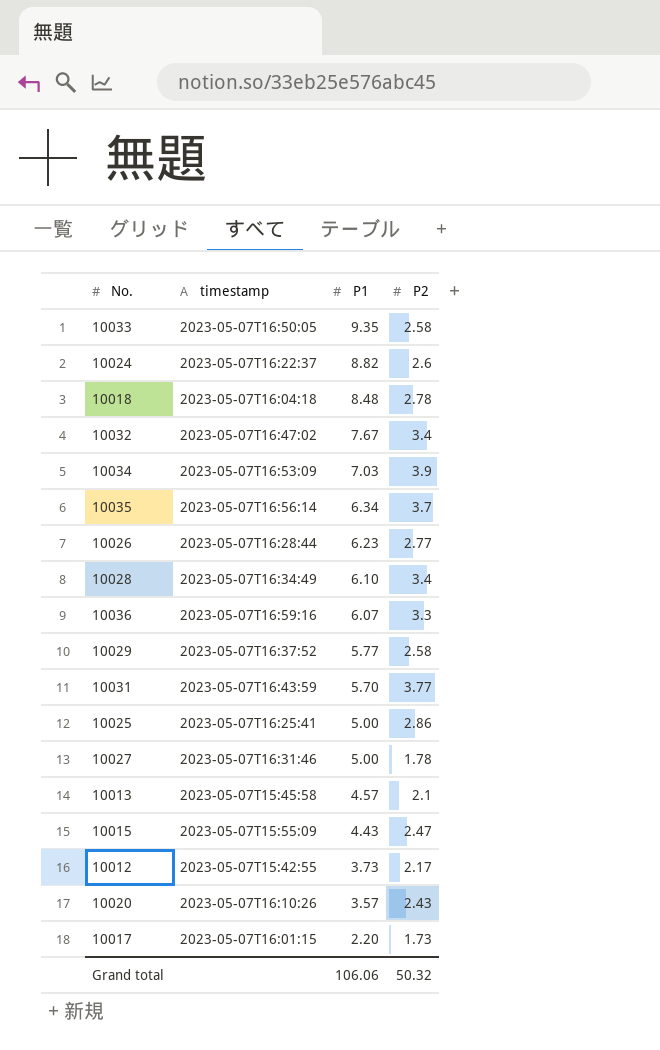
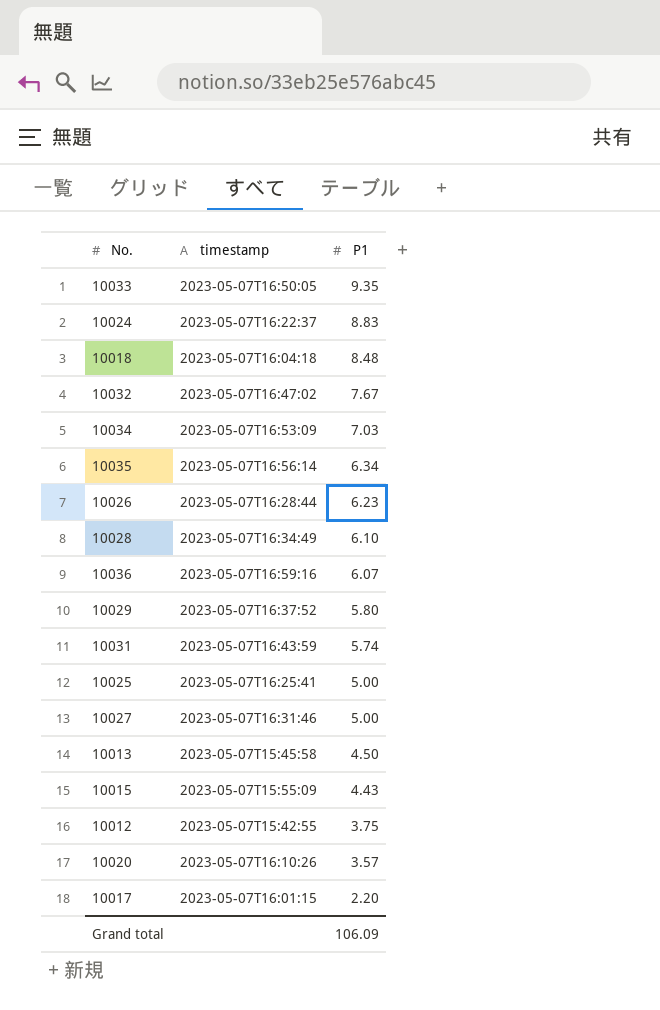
column P2 | position: 4 -> none
10024 | P1: 8.82 -> 8.83
10029 | P1: 5.77 -> 5.80
10031 | P1: 5.70 -> 5.74
10013 | P1: 4.57 -> 4.50
10012 | P1: 3.73 -> 3.75
Grand total | P1: 106.06 -> 106.09

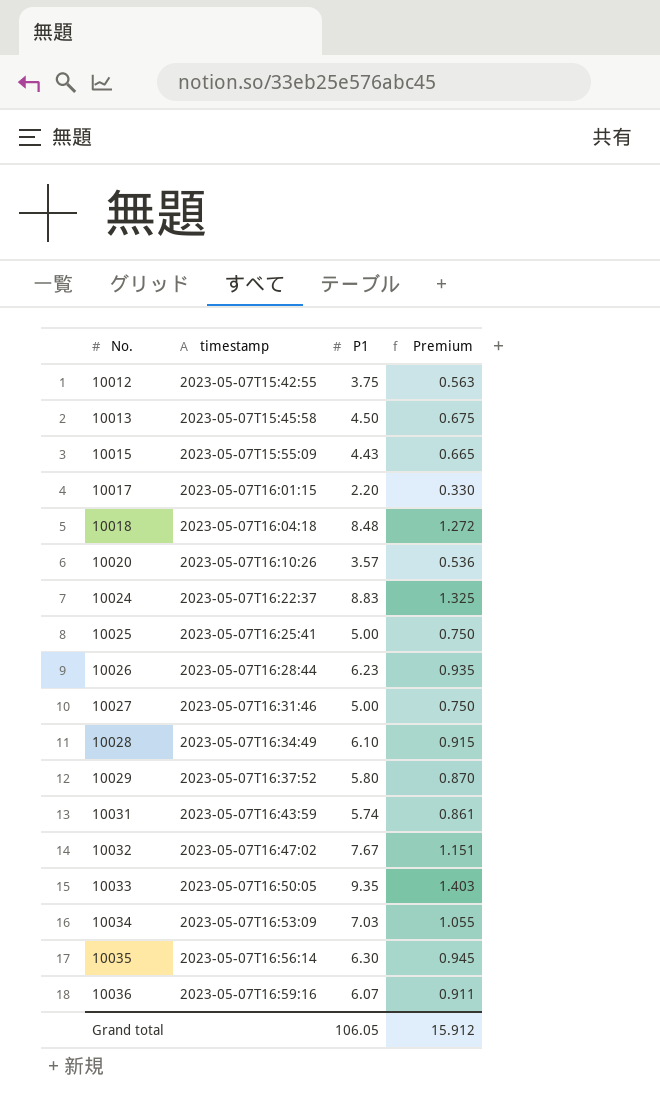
row order: P1 descending -> No. ascending
column Premium | formula: none -> [P1] * 0.15
10035 | P1: 6.34 -> 6.30
Grand total | P1: 106.09 -> 106.05

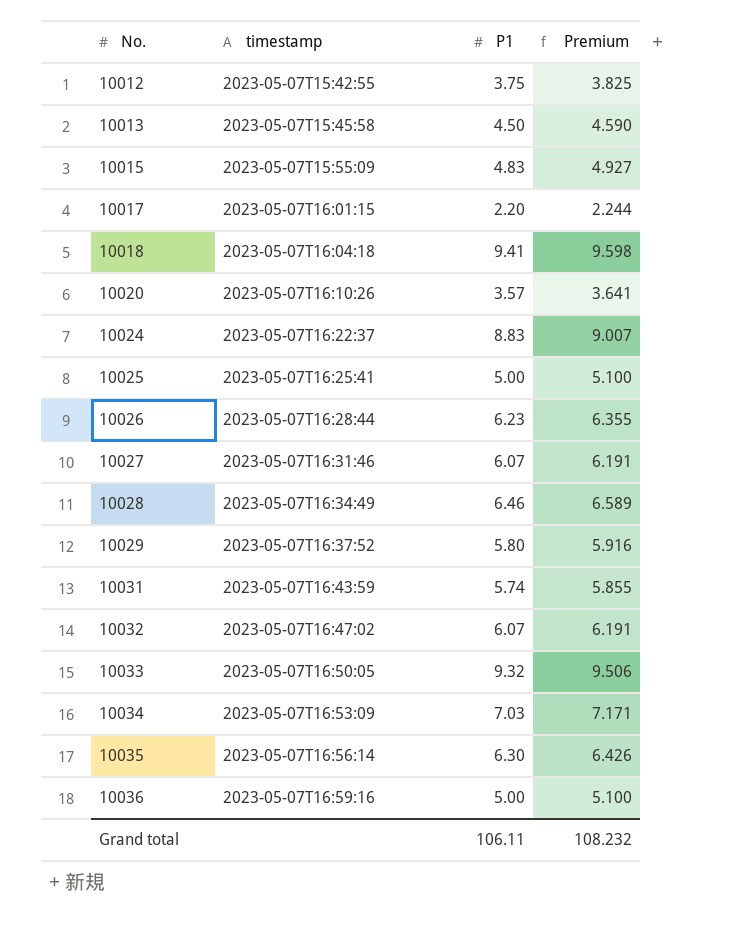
column Premium | formula: [P1] * 0.15 -> [P1] * 1.02
10015 | P1: 4.43 -> 4.83
10018 | P1: 8.48 -> 9.41
10027 | P1: 5.00 -> 6.07
10028 | P1: 6.10 -> 6.46
10032 | P1: 7.67 -> 6.07
10033 | P1: 9.35 -> 9.32
10036 | P1: 6.07 -> 5.00
Grand total | P1: 106.05 -> 106.11
Grand total | Premium: 15.912 -> 108.232

